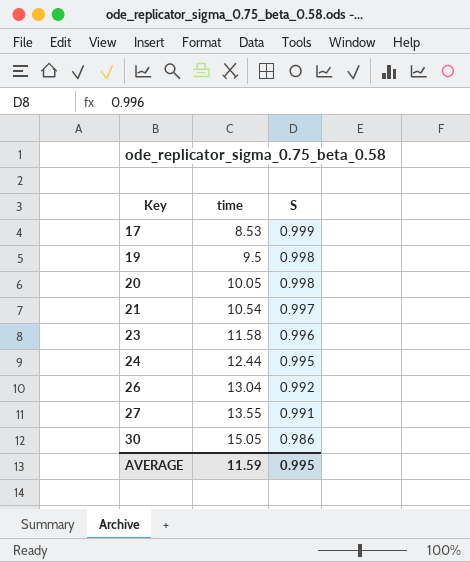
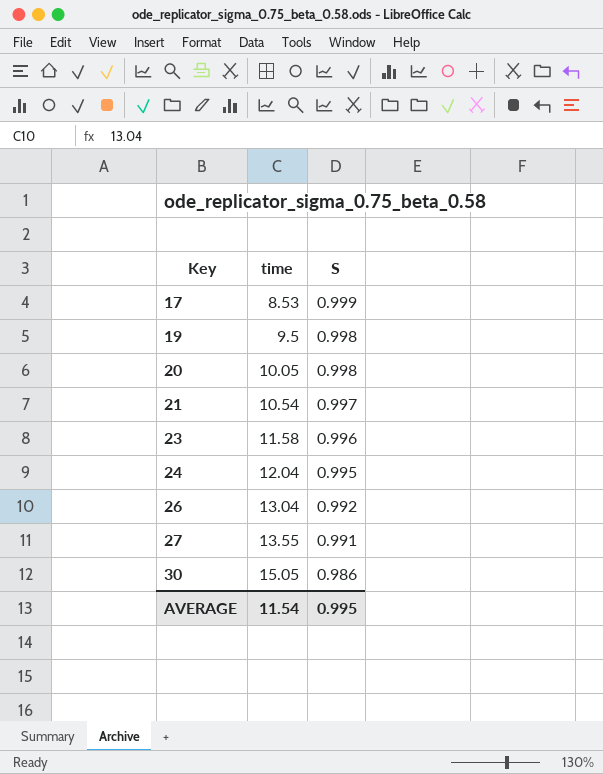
24 | time: 12.44 -> 12.04
AVERAGE | time: 11.59 -> 11.54

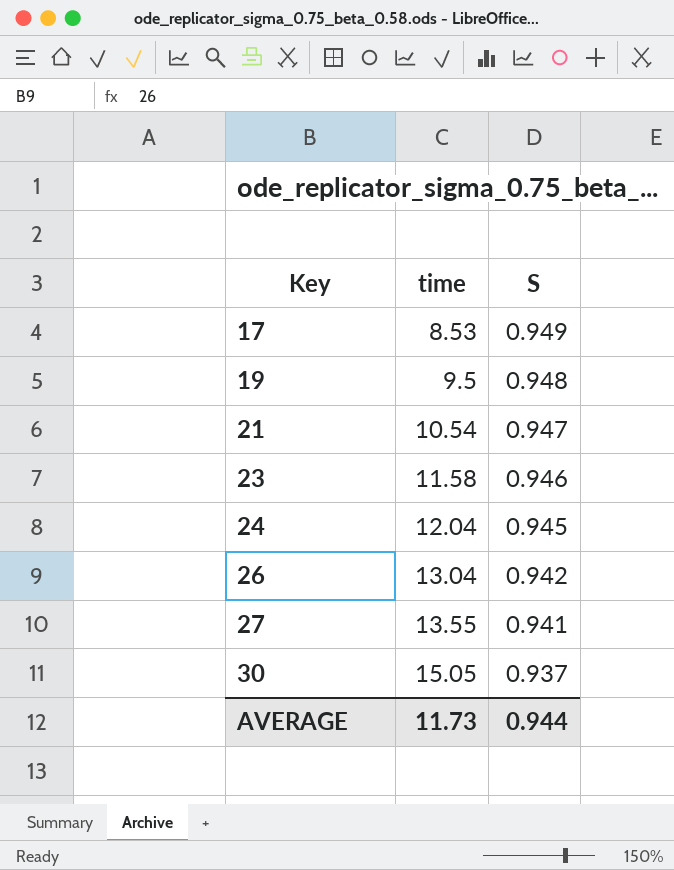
row 20: 10.05 | 0.998 -> none
17 | S: 0.999 -> 0.949
19 | S: 0.998 -> 0.948
21 | S: 0.997 -> 0.947
23 | S: 0.996 -> 0.946
24 | S: 0.995 -> 0.945
26 | S: 0.992 -> 0.942
27 | S: 0.991 -> 0.941
30 | S: 0.986 -> 0.937
AVERAGE | time: 11.54 -> 11.73
AVERAGE | S: 0.995 -> 0.944

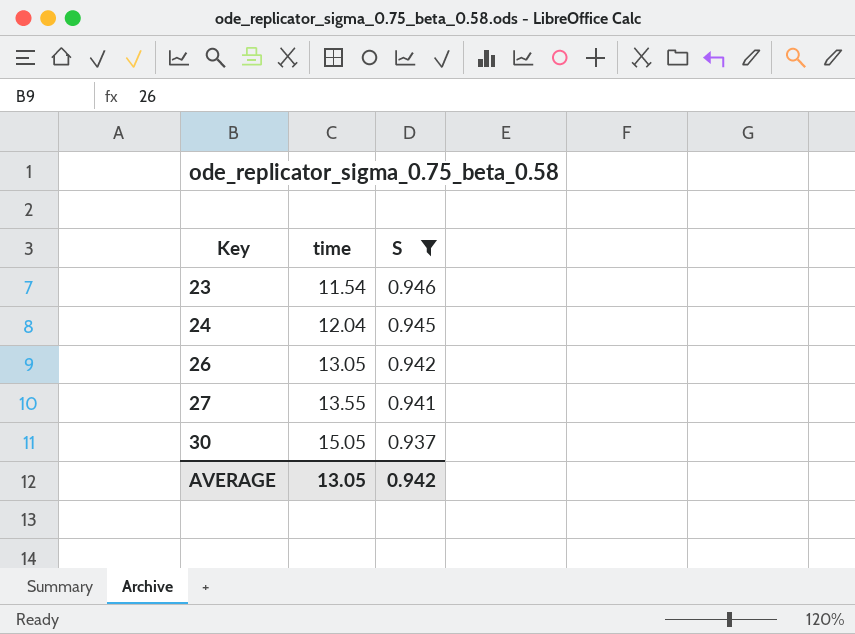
filter: none -> S <= 0.946
23 | time: 11.58 -> 11.54
26 | time: 13.04 -> 13.05
AVERAGE | time: 11.73 -> 13.05
AVERAGE | S: 0.944 -> 0.942

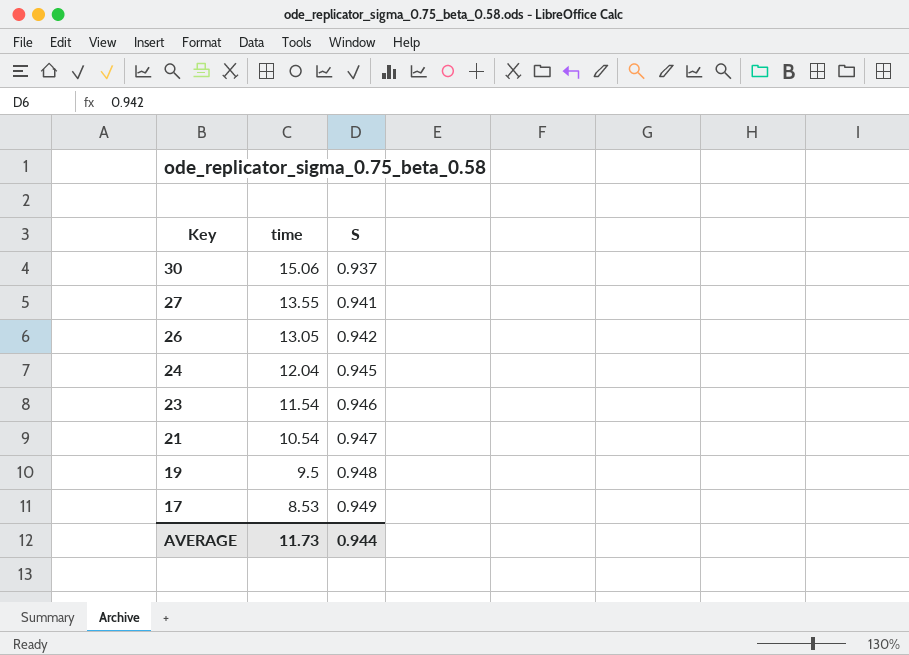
filter: S <= 0.946 -> none
row order: Key ascending -> Key descending
30 | time: 15.05 -> 15.06
AVERAGE | time: 13.05 -> 11.73
AVERAGE | S: 0.942 -> 0.944

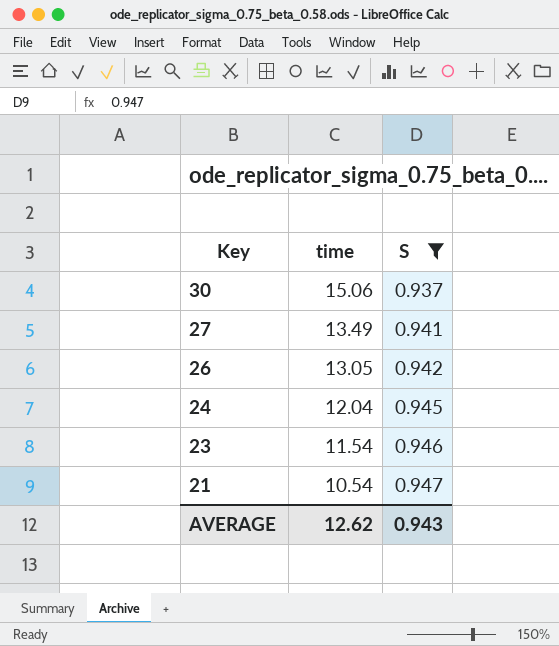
filter: none -> S <= 0.947
27 | time: 13.55 -> 13.49
AVERAGE | time: 11.73 -> 12.62
AVERAGE | S: 0.944 -> 0.943

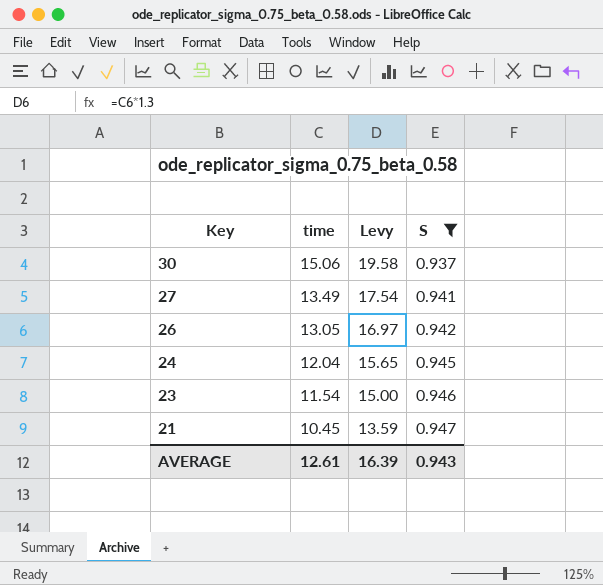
column Levy | formula: none -> [time] * 1.3
21 | time: 10.54 -> 10.45
AVERAGE | time: 12.62 -> 12.61

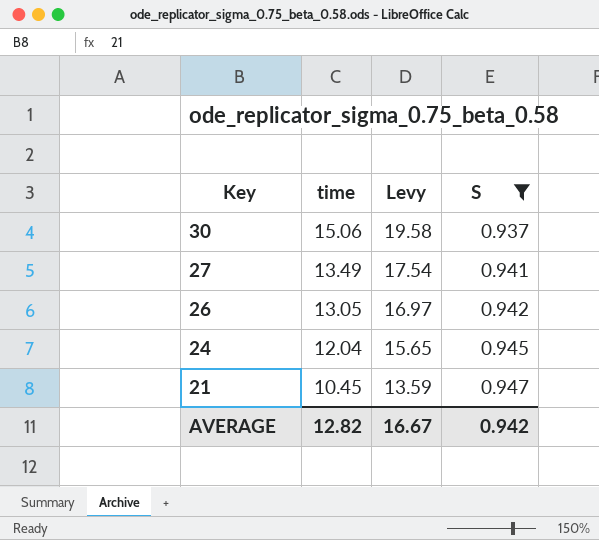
row 23: 11.54 | 15.00 | 0.946 -> none
AVERAGE | time: 12.61 -> 12.82
AVERAGE | Levy: 16.39 -> 16.67
AVERAGE | S: 0.943 -> 0.942

